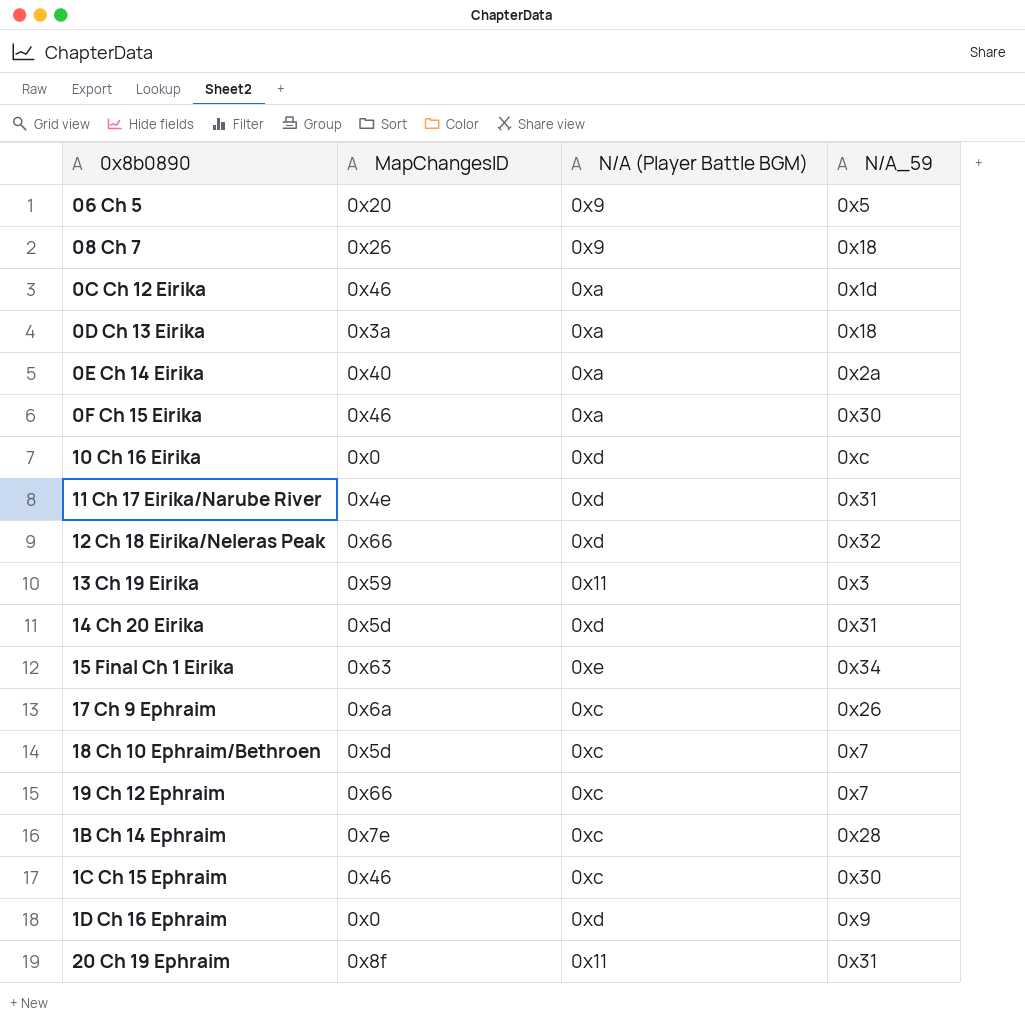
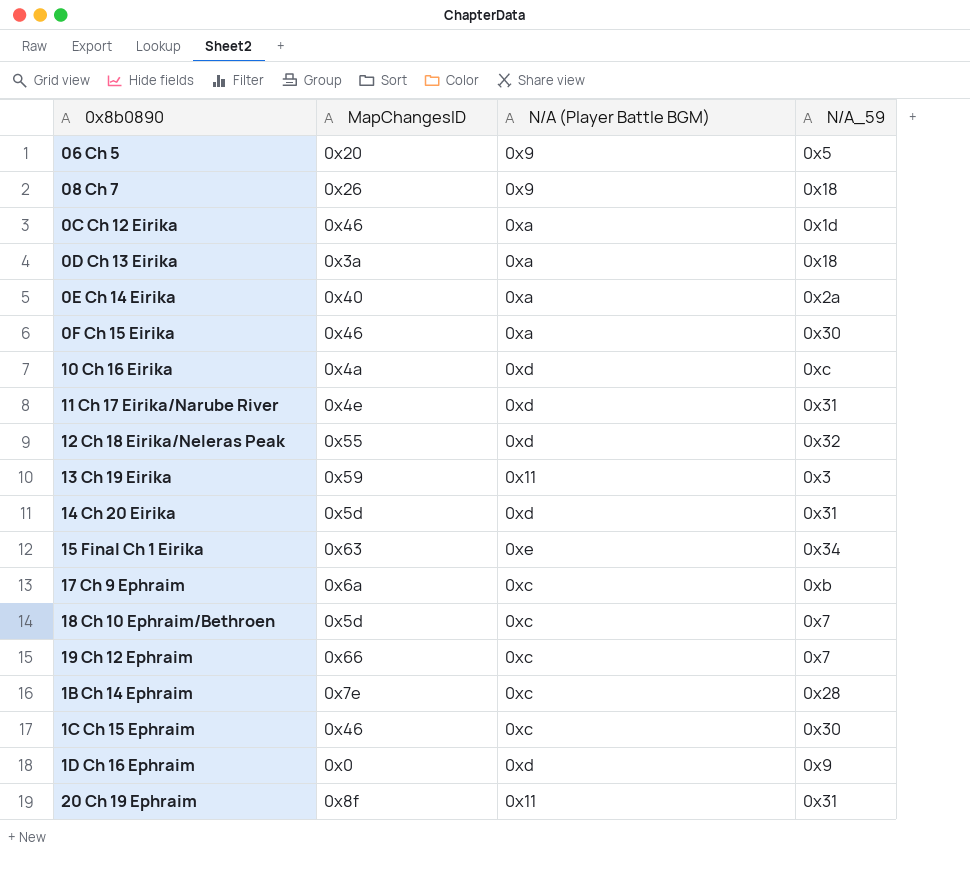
10 Ch 16 Eirika | MapChangesID: 0x0 -> 0x4a
12 Ch 18 Eirika/Neleras Peak | MapChangesID: 0x66 -> 0x55
17 Ch 9 Ephraim | N/A_59: 0x26 -> 0xb

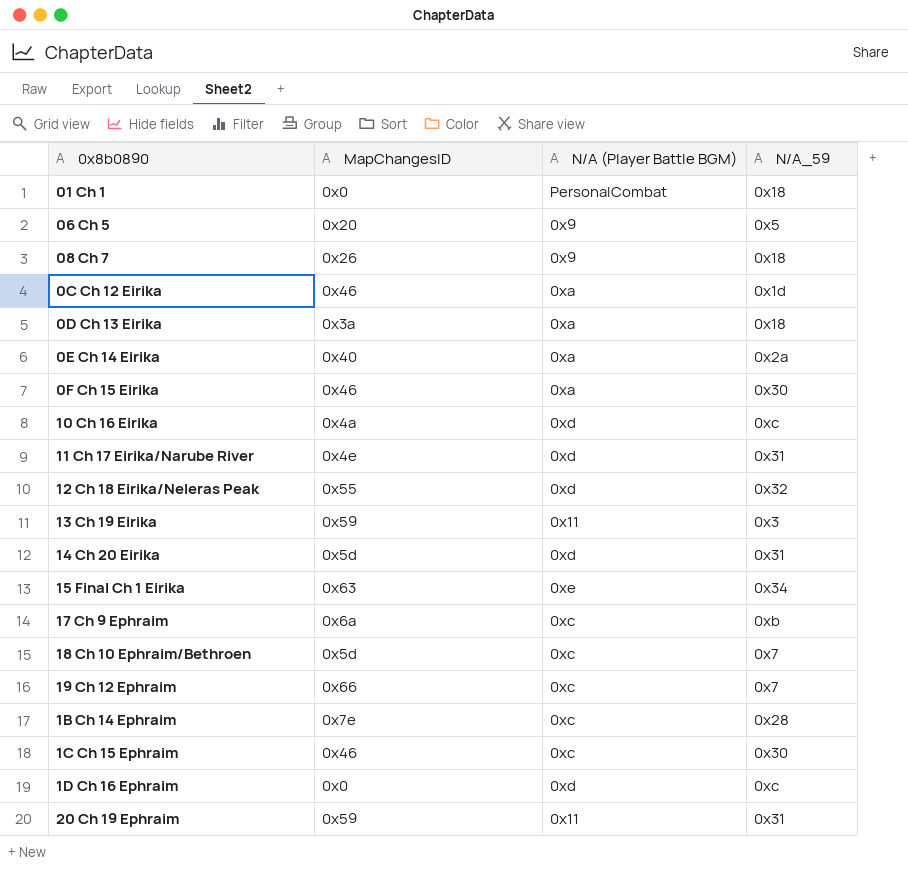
row 01 Ch 1: none -> 0x0 | PersonalCombat | 0x18
1D Ch 16 Ephraim | N/A_59: 0x9 -> 0xc
20 Ch 19 Ephraim | MapChangesID: 0x8f -> 0x59

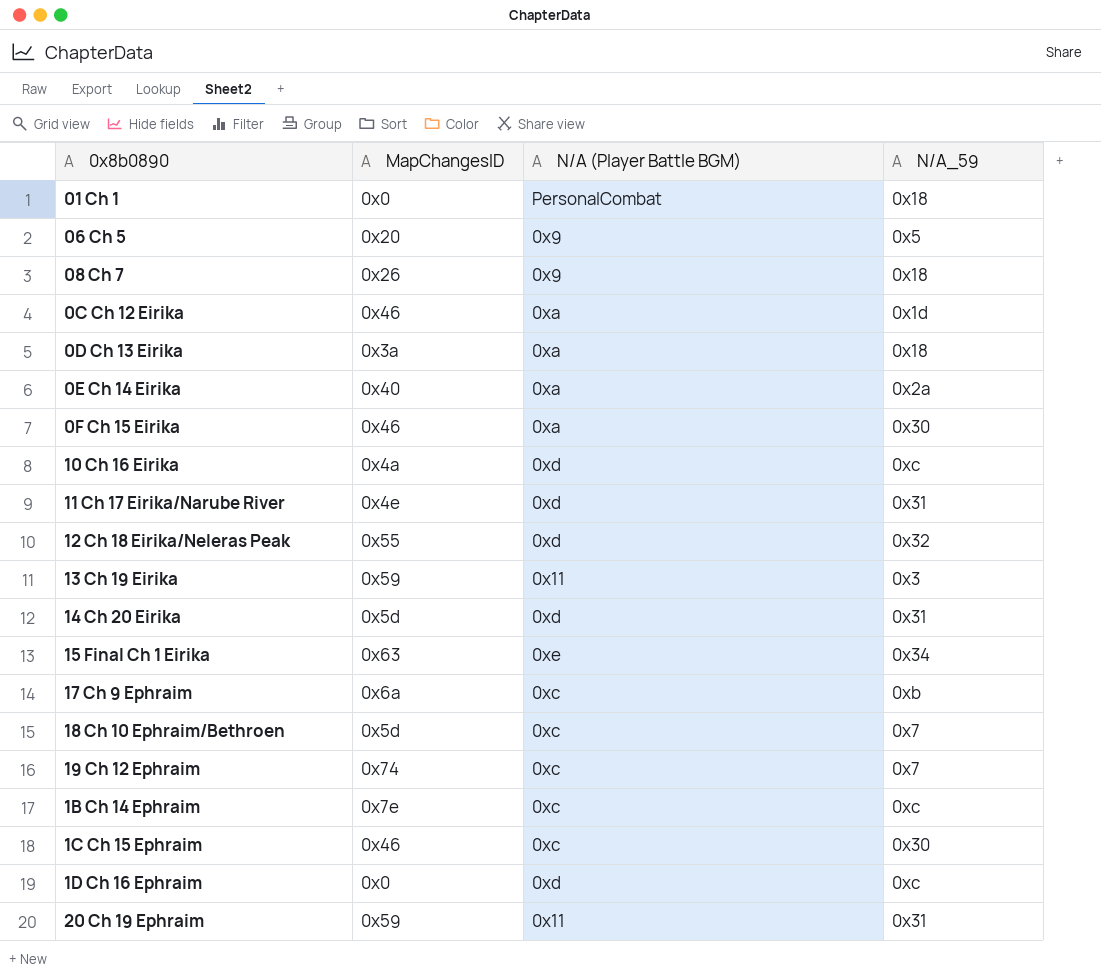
19 Ch 12 Ephraim | MapChangesID: 0x66 -> 0x74
1B Ch 14 Ephraim | N/A_59: 0x28 -> 0xc

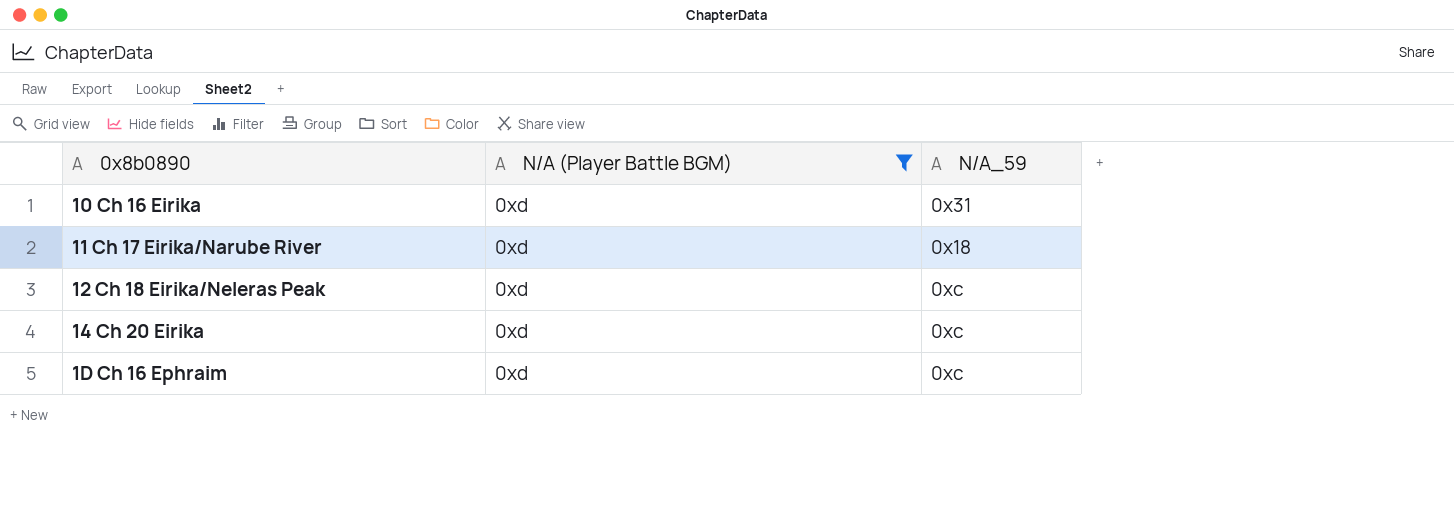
filter: none -> N/A (Player Battle BGM) = 0xd
column MapChangesID | position: 2 -> none
10 Ch 16 Eirika | N/A_59: 0xc -> 0x31
11 Ch 17 Eirika/Narube River | N/A_59: 0x31 -> 0x18
12 Ch 18 Eirika/Neleras Peak | N/A_59: 0x32 -> 0xc
14 Ch 20 Eirika | N/A_59: 0x31 -> 0xc

